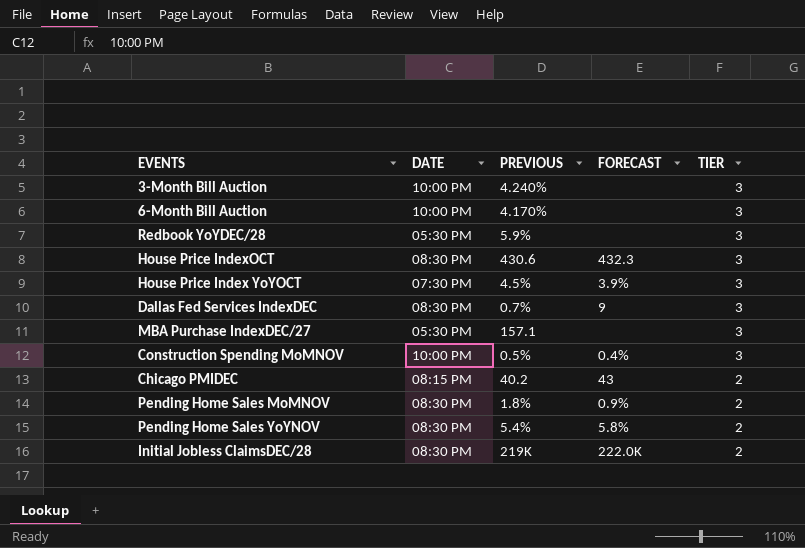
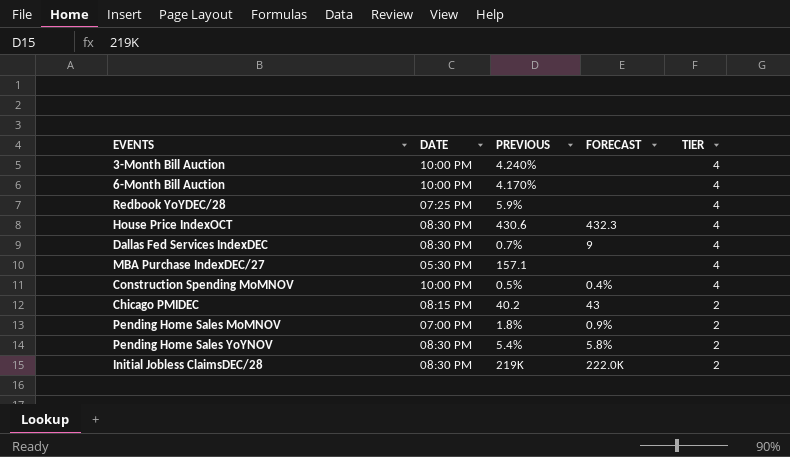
row House Price Index YoYOCT: 07:30 PM | 4.5% | 3.9% | 3 -> none
3-Month Bill Auction | TIER: 3 -> 4
6-Month Bill Auction | TIER: 3 -> 4
Redbook YoYDEC/28 | DATE: 05:30 PM -> 07:25 PM
Redbook YoYDEC/28 | TIER: 3 -> 4
House Price IndexOCT | TIER: 3 -> 4
Dallas Fed Services IndexDEC | TIER: 3 -> 4
MBA Purchase IndexDEC/27 | TIER: 3 -> 4
Construction Spending MoMNOV | TIER: 3 -> 4
Pending Home Sales MoMNOV | DATE: 08:30 PM -> 07:00 PM

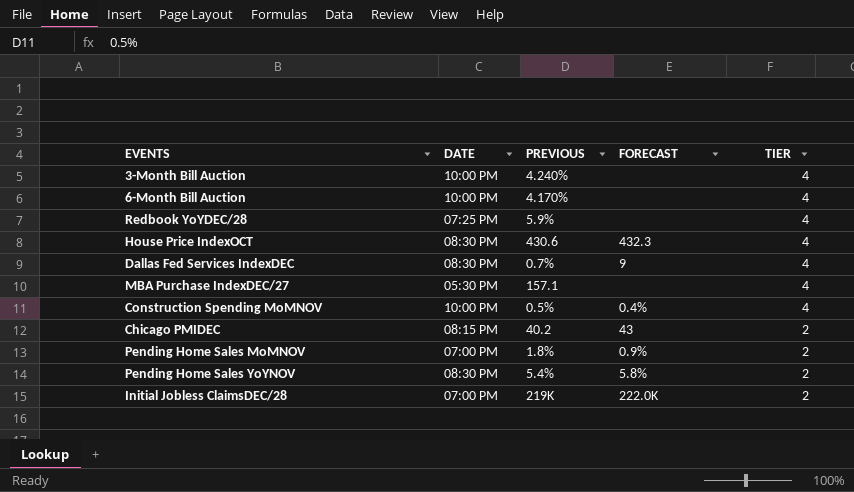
Initial Jobless ClaimsDEC/28 | DATE: 08:30 PM -> 07:00 PM

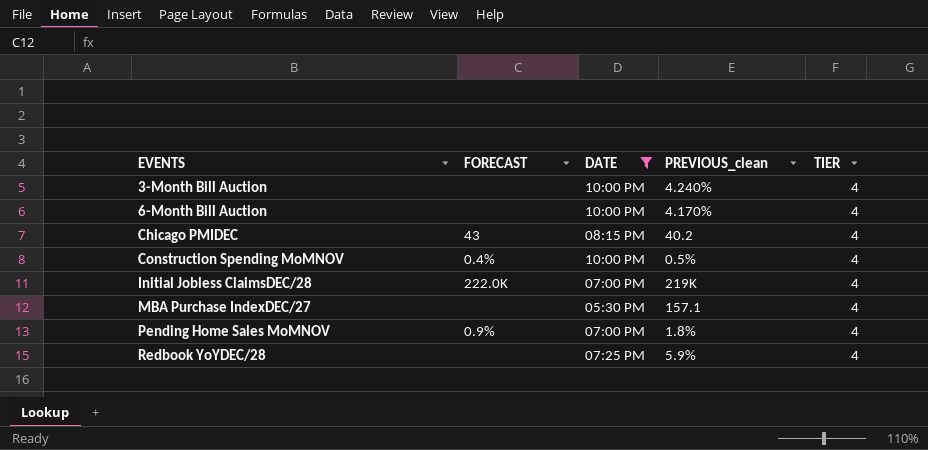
filter: none -> DATE != 08:30 PM
row order: TIER descending -> EVENTS ascending
column FORECAST | position: 4 -> 2
column name: PREVIOUS -> PREVIOUS_clean
Chicago PMIDEC | TIER: 2 -> 4
Initial Jobless ClaimsDEC/28 | TIER: 2 -> 4
Pending Home Sales MoMNOV | TIER: 2 -> 4

